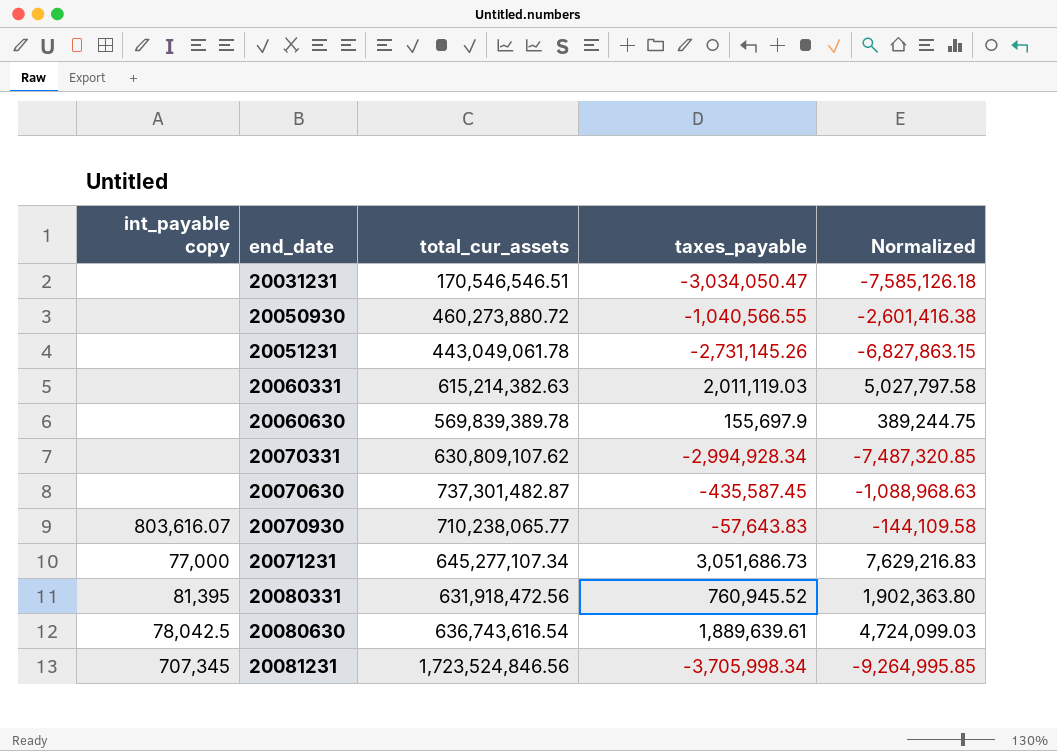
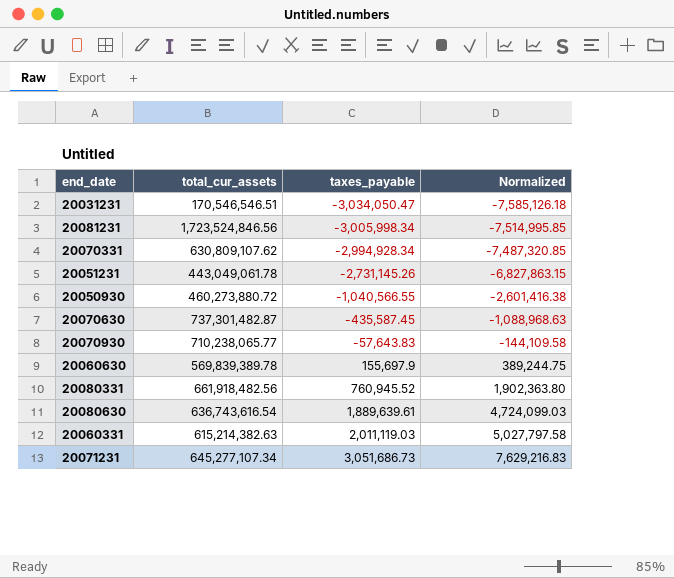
row order: end_date ascending -> taxes_payable ascending
column int_payable copy | position: 1 -> none
20081231 | taxes_payable: -3,705,998.34 -> -3,005,998.34
20081231 | Normalized: -9,264,995.85 -> -7,514,995.85
20080331 | total_cur_assets: 631,918,472.56 -> 661,918,482.56

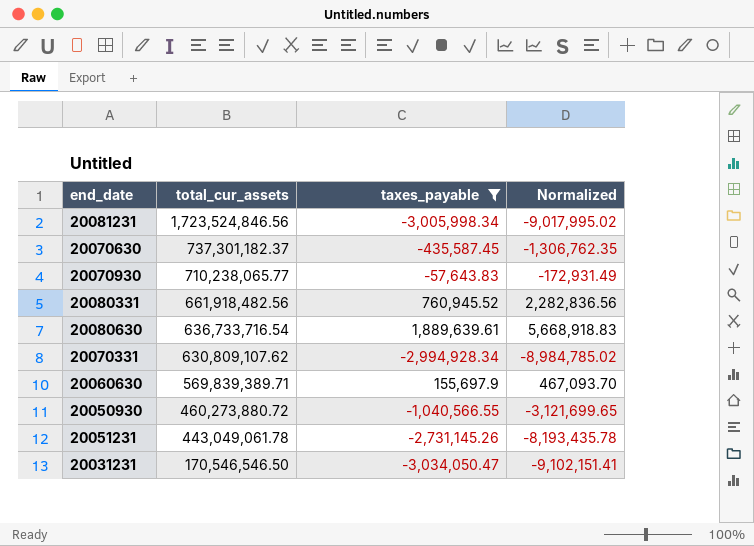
filter: none -> taxes_payable <= 1,889,639.61
row order: taxes_payable ascending -> total_cur_assets descending
column Normalized | formula: [taxes_payable] * 2.5 -> [taxes_payable] * 3
20070630 | total_cur_assets: 737,301,482.87 -> 737,301,182.37
20080630 | total_cur_assets: 636,743,616.54 -> 636,733,716.54
20060630 | total_cur_assets: 569,839,389.78 -> 569,839,389.71
20031231 | total_cur_assets: 170,546,546.51 -> 170,546,546.50

